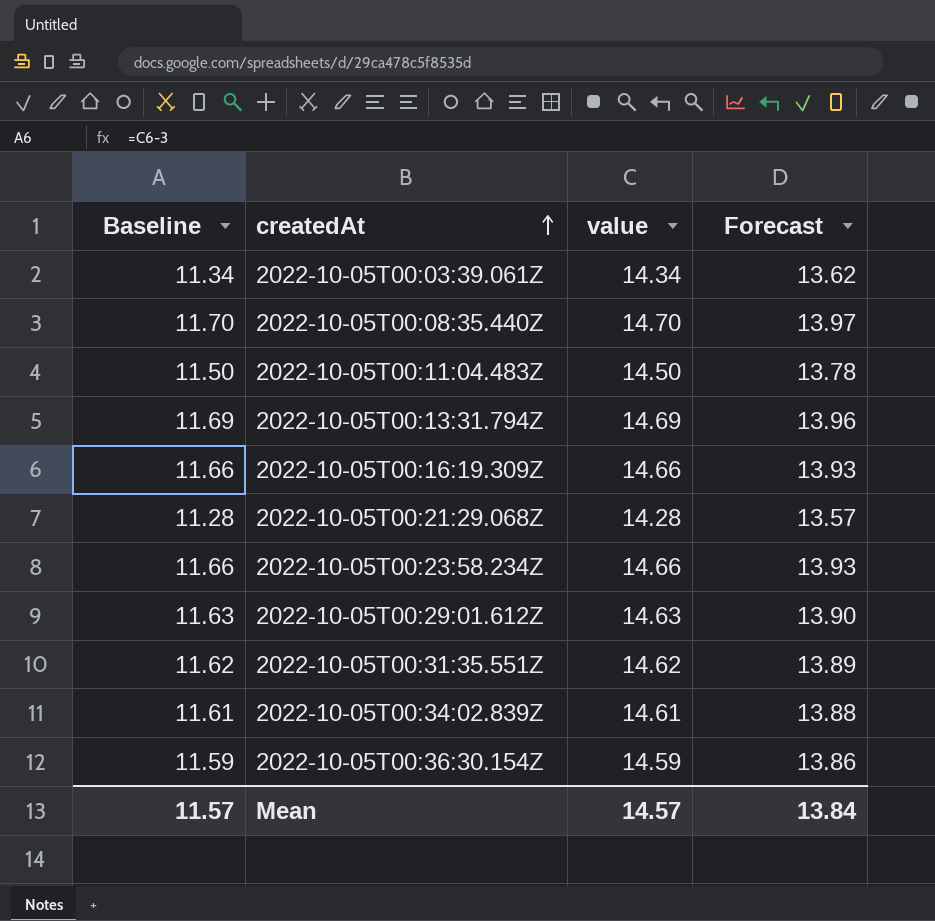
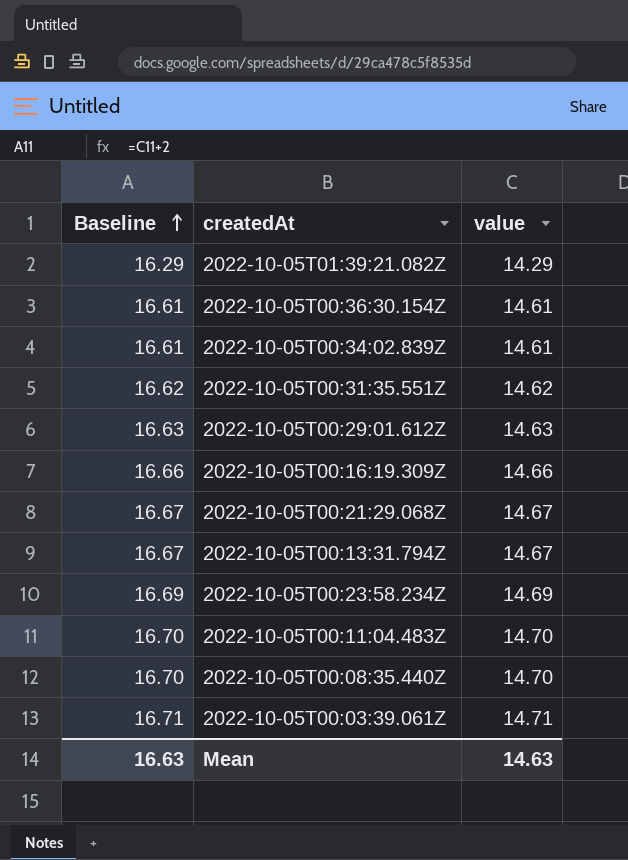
row order: createdAt ascending -> Baseline ascending
column Forecast | formula: [value] * 0.95 -> none
column Baseline | formula: [value] - 3 -> [value] + 2
row 2022-10-05T01:39:21.082Z: none -> 16.29 | 14.29
2022-10-05T00:36:30.154Z | value: 14.59 -> 14.61
2022-10-05T00:21:29.068Z | value: 14.28 -> 14.67
2022-10-05T00:13:31.794Z | value: 14.69 -> 14.67
2022-10-05T00:23:58.234Z | value: 14.66 -> 14.69
2022-10-05T00:11:04.483Z | value: 14.50 -> 14.70
2022-10-05T00:03:39.061Z | value: 14.34 -> 14.71
Mean | Baseline: 11.57 -> 16.63
Mean | value: 14.57 -> 14.63

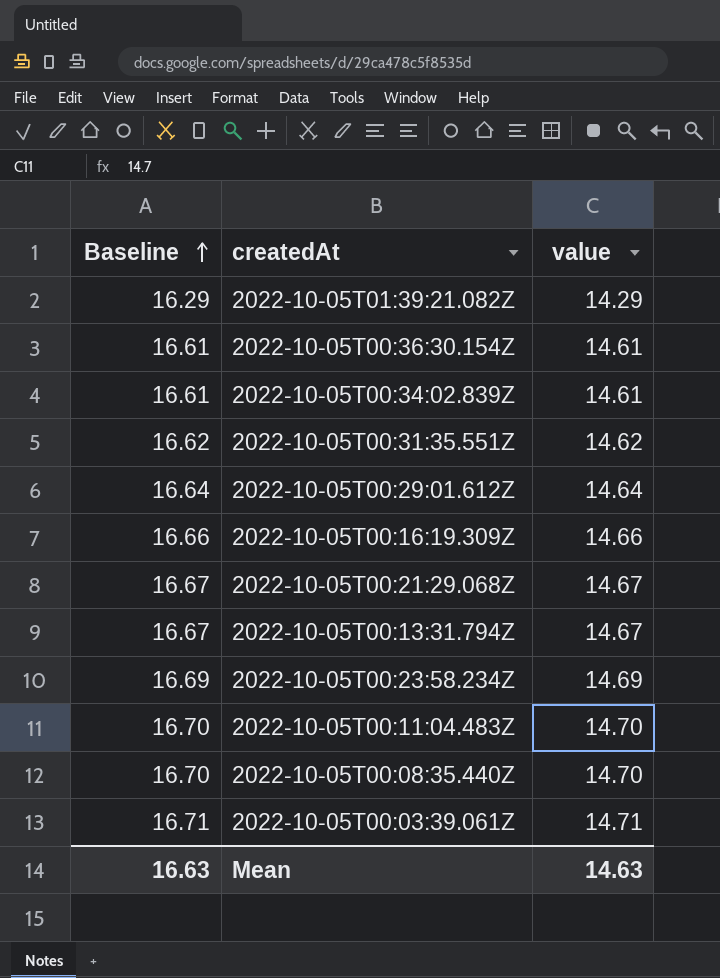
2022-10-05T00:29:01.612Z | Baseline: 16.63 -> 16.64
2022-10-05T00:29:01.612Z | value: 14.63 -> 14.64

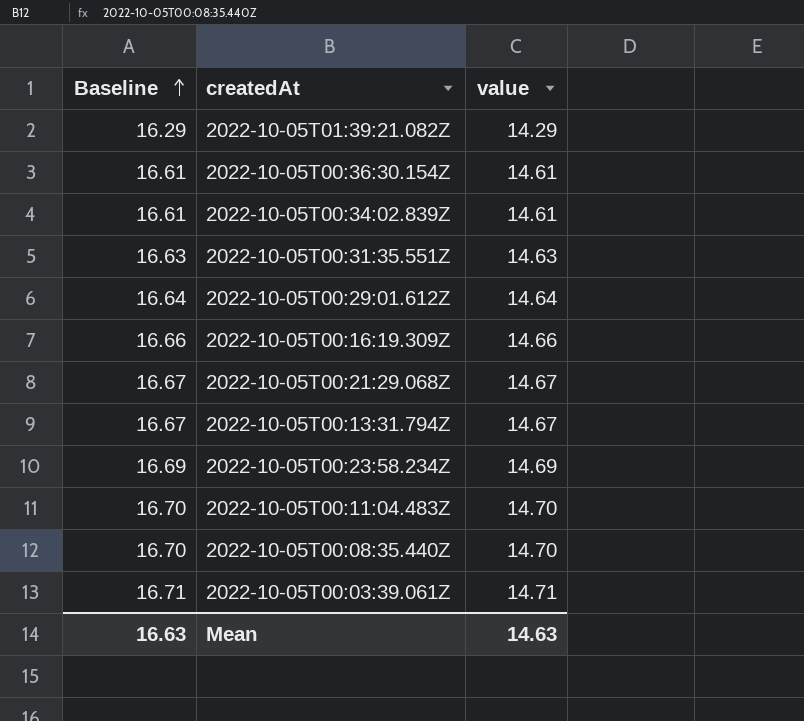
2022-10-05T00:31:35.551Z | Baseline: 16.62 -> 16.63
2022-10-05T00:31:35.551Z | value: 14.62 -> 14.63

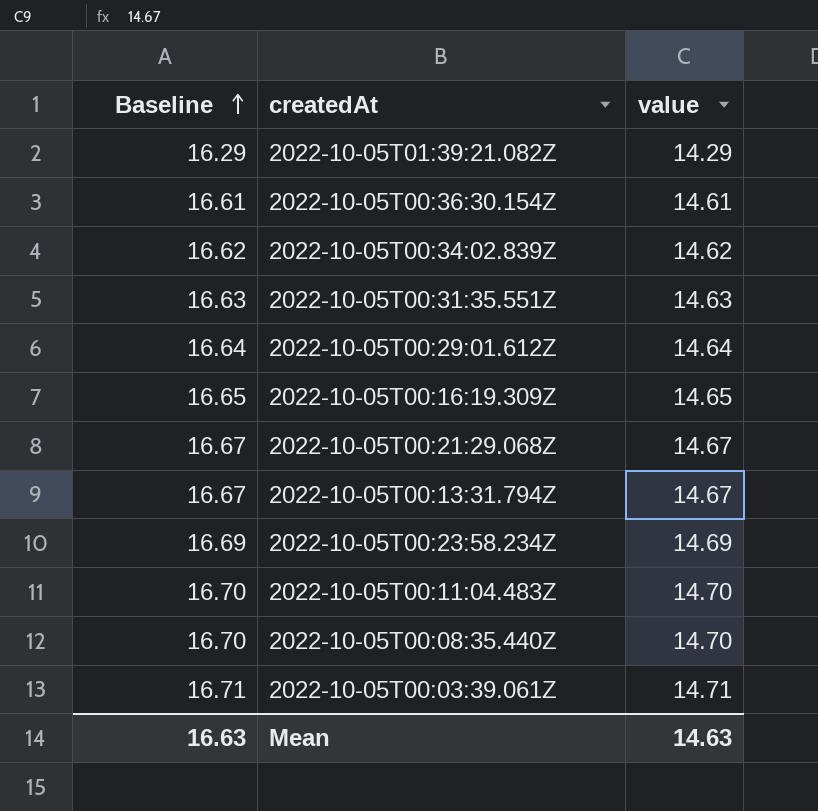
2022-10-05T00:34:02.839Z | Baseline: 16.61 -> 16.62
2022-10-05T00:34:02.839Z | value: 14.61 -> 14.62
2022-10-05T00:16:19.309Z | Baseline: 16.66 -> 16.65
2022-10-05T00:16:19.309Z | value: 14.66 -> 14.65

